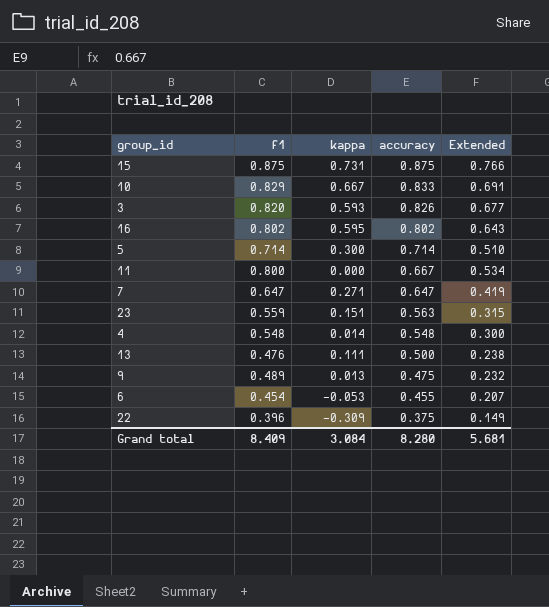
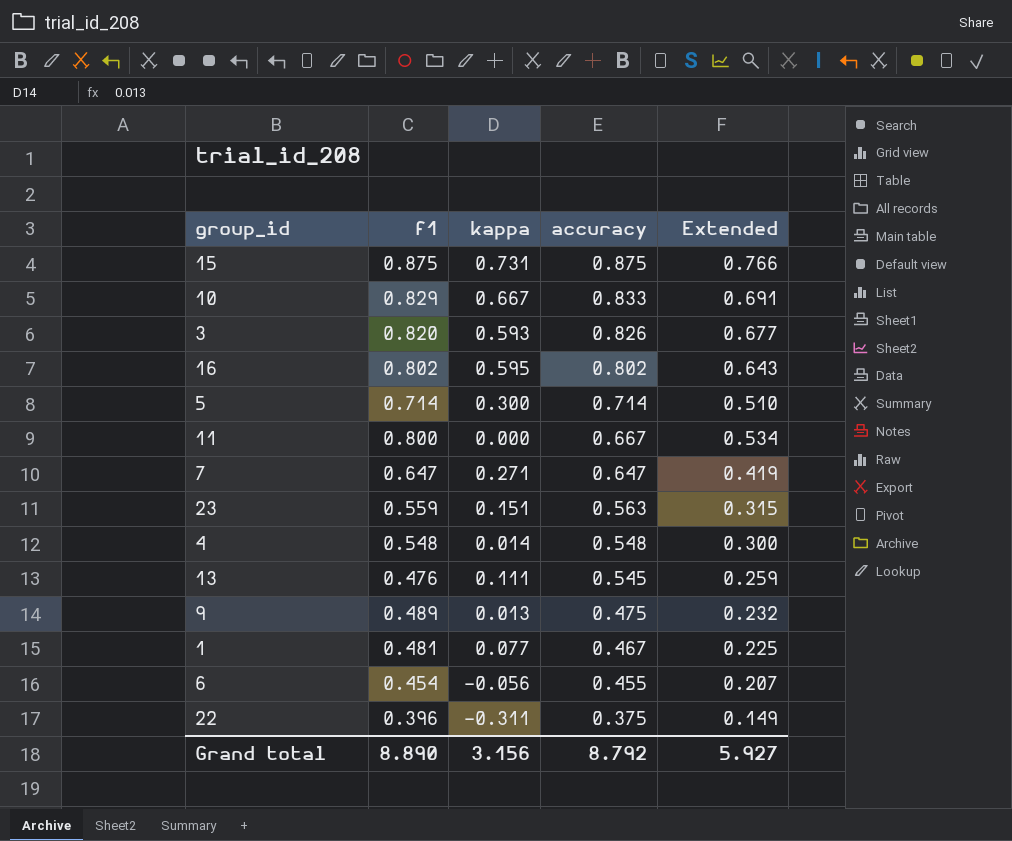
13 | accuracy: 0.500 -> 0.545
13 | Extended: 0.238 -> 0.259
row 1: none -> 0.481 | 0.077 | 0.467 | 0.225
6 | kappa: -0.053 -> -0.056
22 | kappa: -0.309 -> -0.311
Grand total | f1: 8.409 -> 8.890
Grand total | kappa: 3.084 -> 3.156
Grand total | accuracy: 8.280 -> 8.792
Grand total | Extended: 5.681 -> 5.927

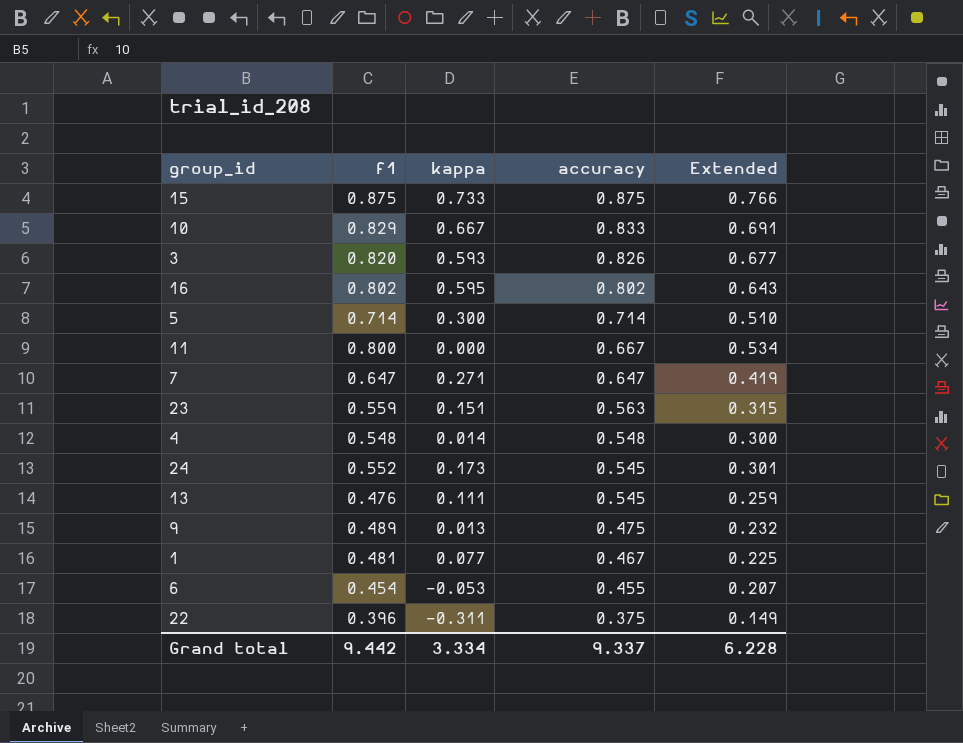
15 | kappa: 0.731 -> 0.733
row 24: none -> 0.552 | 0.173 | 0.545 | 0.301
6 | kappa: -0.056 -> -0.053
Grand total | f1: 8.890 -> 9.442
Grand total | kappa: 3.156 -> 3.334
Grand total | accuracy: 8.792 -> 9.337
Grand total | Extended: 5.927 -> 6.228

